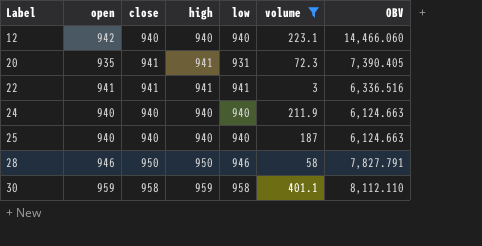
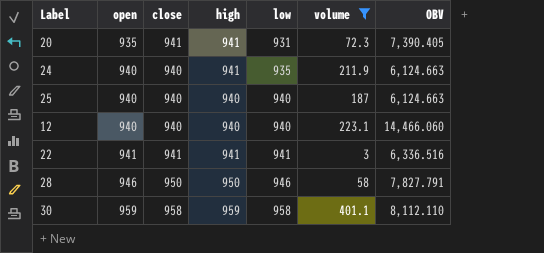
row order: Label ascending -> open ascending
24 | high: 940 -> 941
24 | low: 940 -> 935
12 | open: 942 -> 940

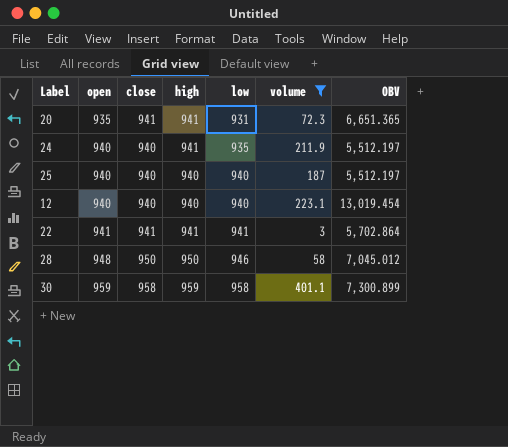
20 | OBV: 7,390.405 -> 6,651.365
24 | OBV: 6,124.663 -> 5,512.197
25 | OBV: 6,124.663 -> 5,512.197
12 | OBV: 14,466.060 -> 13,019.454
22 | OBV: 6,336.516 -> 5,702.864
28 | open: 946 -> 948
28 | OBV: 7,827.791 -> 7,045.012
30 | OBV: 8,112.110 -> 7,300.899

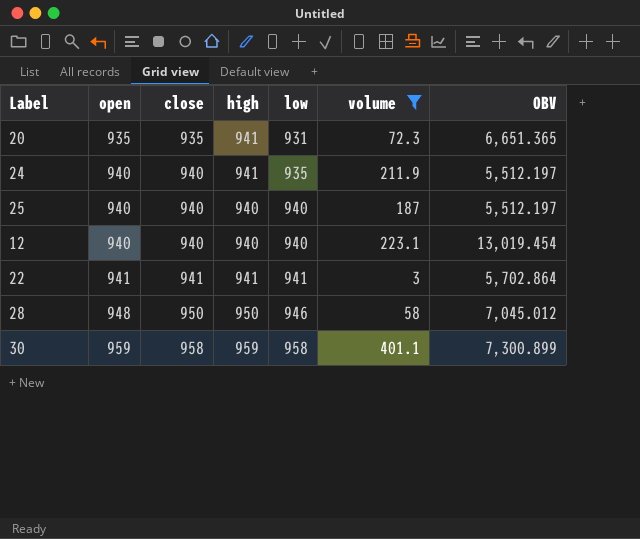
20 | close: 941 -> 935

